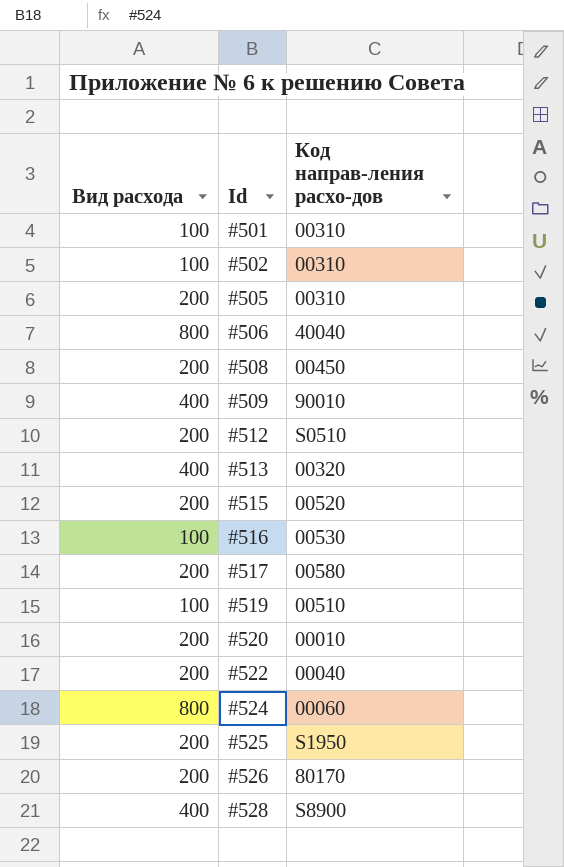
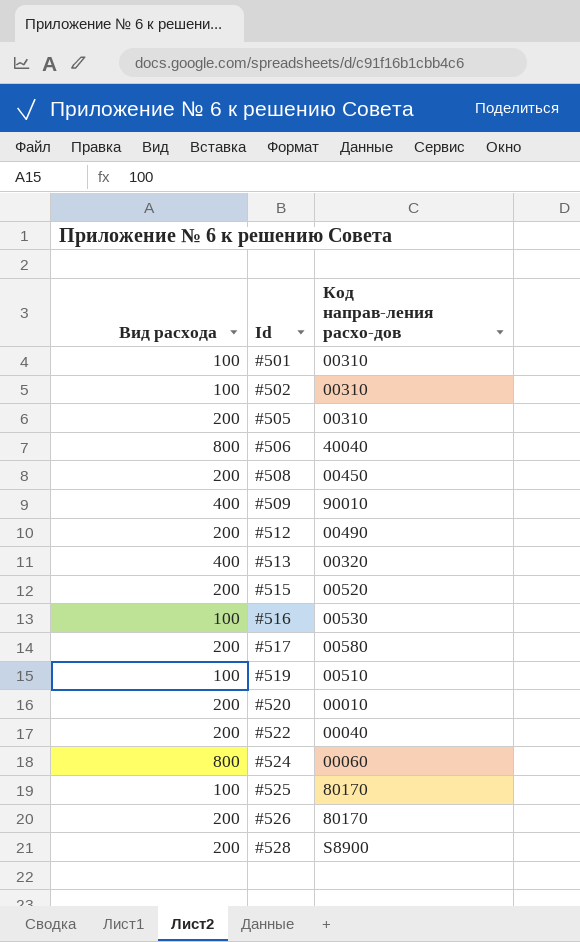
#512 | Код направ-ления расхо-дов: S0510 -> 00490
#525 | Вид расхода: 200 -> 100
#525 | Код направ-ления расхо-дов: S1950 -> 80170
#528 | Вид расхода: 400 -> 200

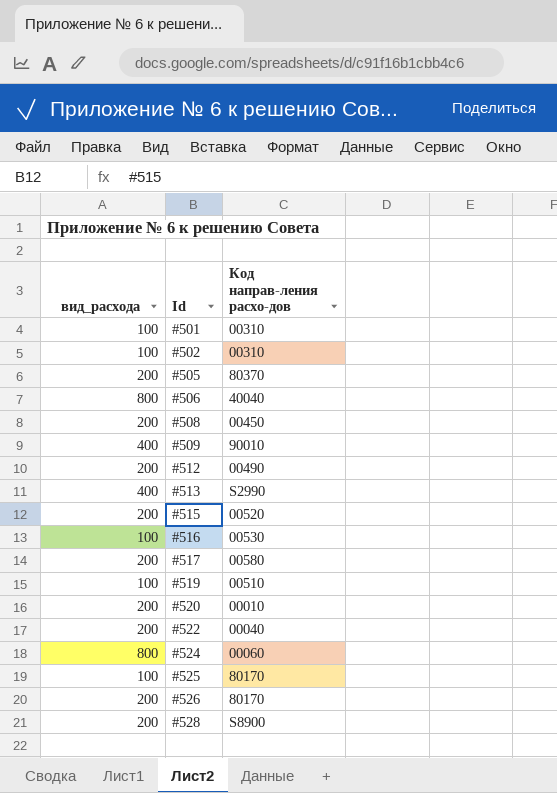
column name: Вид расхода -> вид_расхода
#505 | Код направ-ления расхо-дов: 00310 -> 80370
#513 | Код направ-ления расхо-дов: 00320 -> S2990

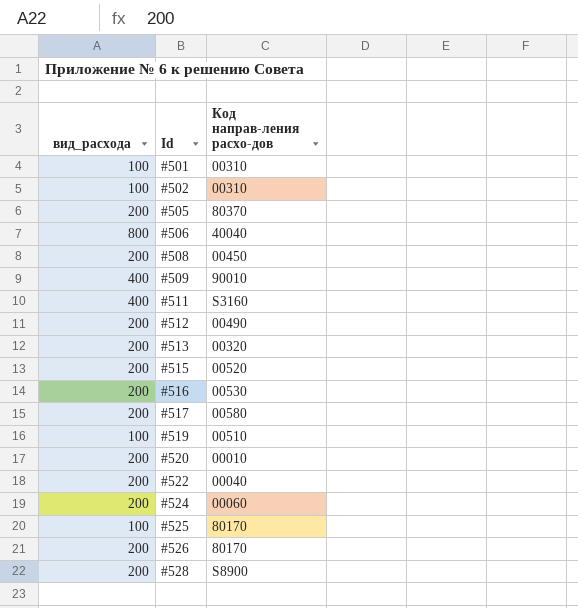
row #511: none -> 400 | S3160
#513 | вид_расхода: 400 -> 200
#513 | Код направ-ления расхо-дов: S2990 -> 00320
#516 | вид_расхода: 100 -> 200
#524 | вид_расхода: 800 -> 200

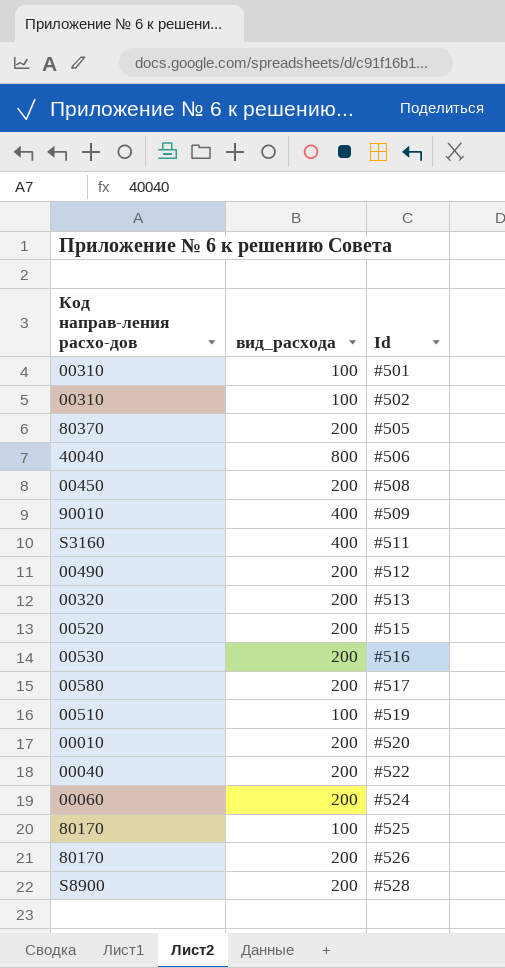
column Код направ-ления расхо-дов | position: 3 -> 1

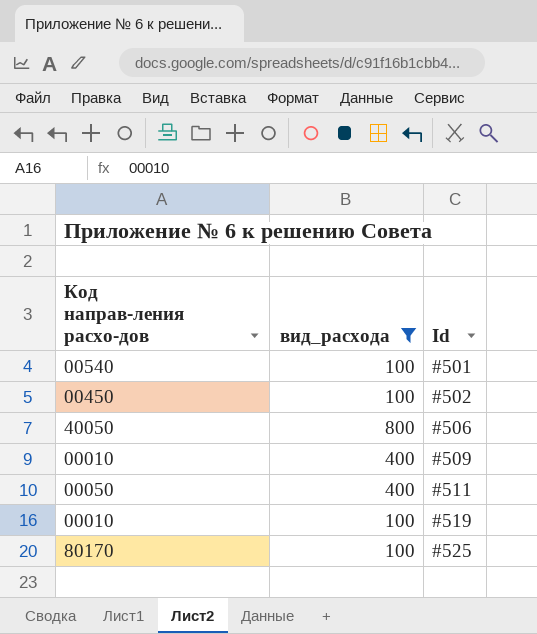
filter: none -> вид_расхода != 200
#501 | Код направ-ления расхо-дов: 00310 -> 00540
#502 | Код направ-ления расхо-дов: 00310 -> 00450
#506 | Код направ-ления расхо-дов: 40040 -> 40050
#509 | Код направ-ления расхо-дов: 90010 -> 00010
#511 | Код направ-ления расхо-дов: S3160 -> 00050
#519 | Код направ-ления расхо-дов: 00510 -> 00010

